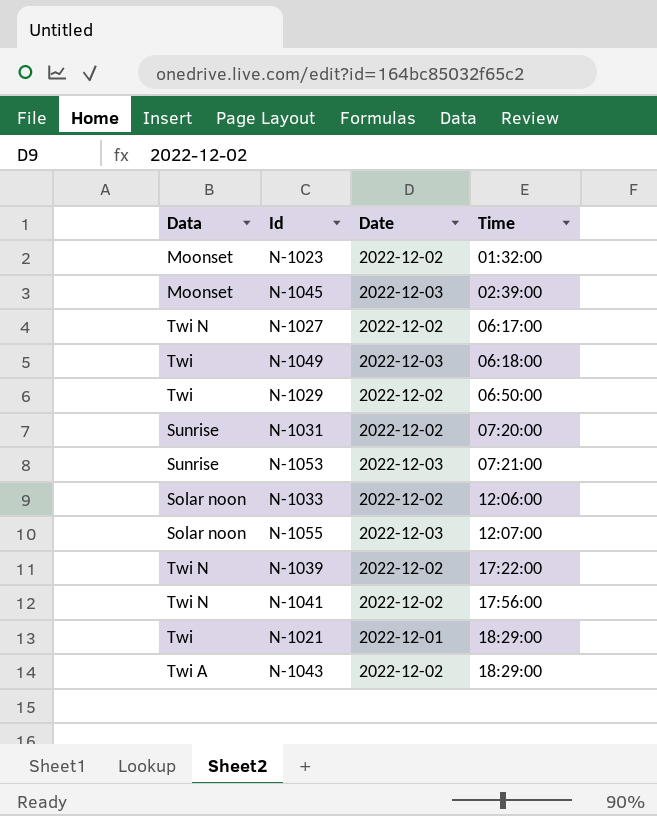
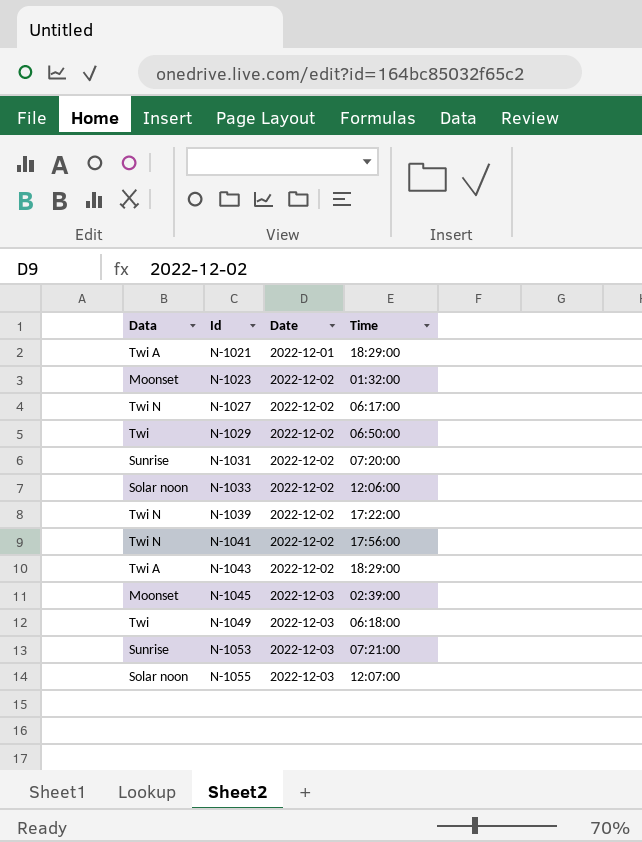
row order: Time ascending -> Id ascending
N-1021 | Data: Twi -> Twi A

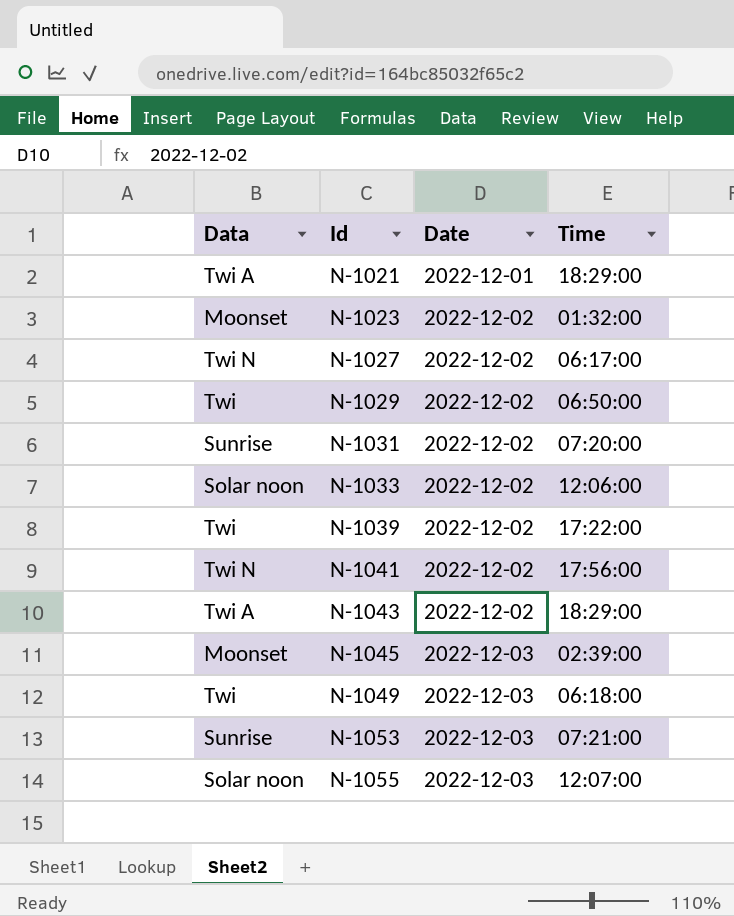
N-1039 | Data: Twi N -> Twi

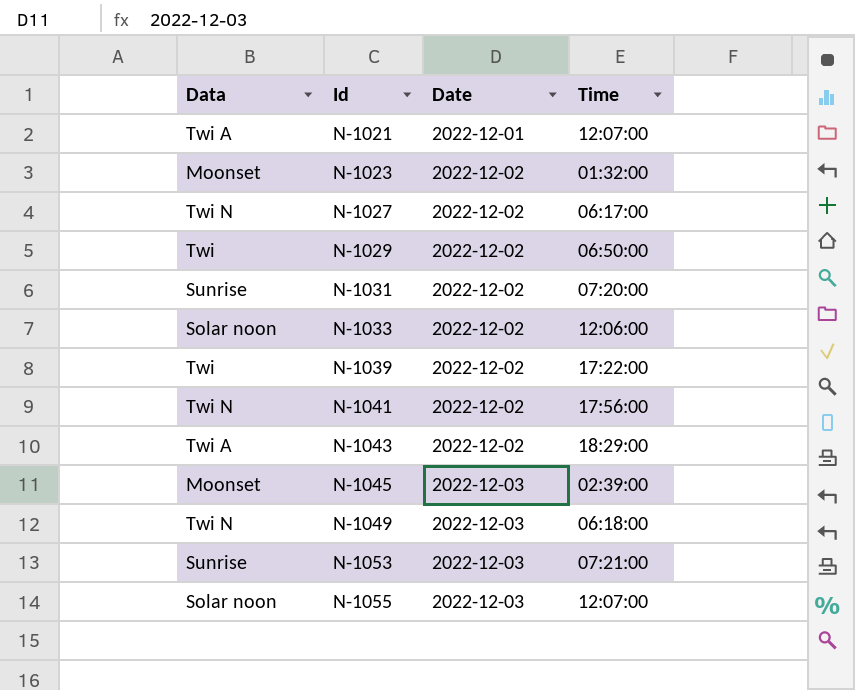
N-1021 | Time: 18:29:00 -> 12:07:00
N-1049 | Data: Twi -> Twi N

